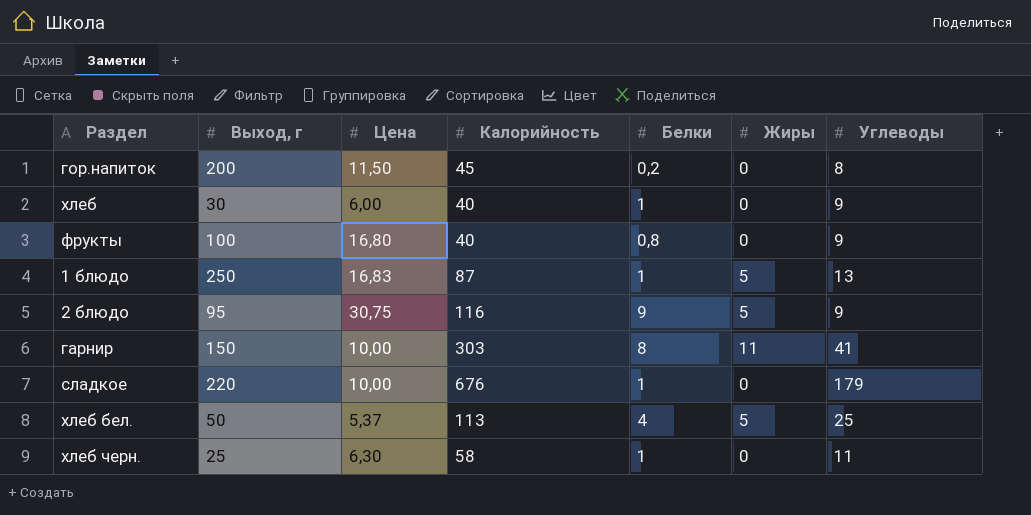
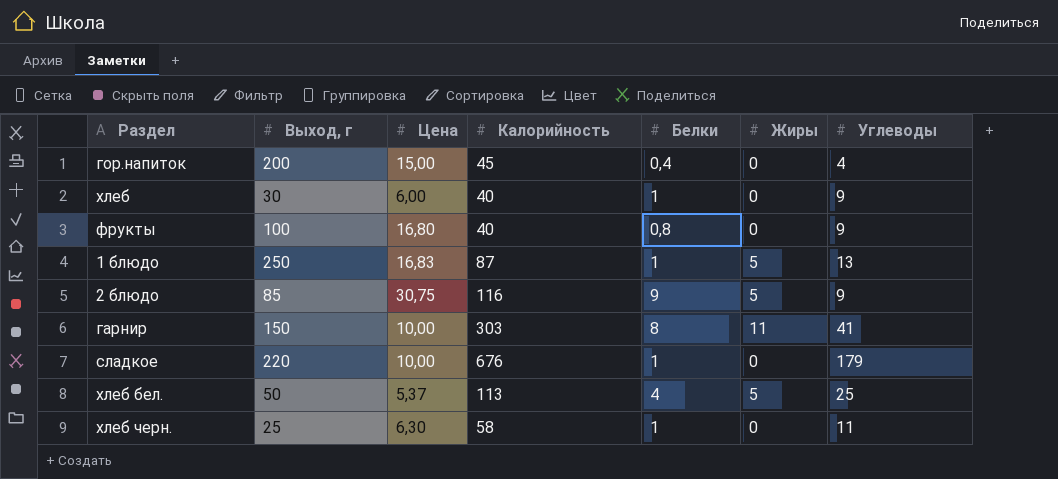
гор.напиток | Цена: 11,50 -> 15,00
гор.напиток | Белки: 0,2 -> 0,4
гор.напиток | Углеводы: 8 -> 4
2 блюдо | Выход, г: 95 -> 85

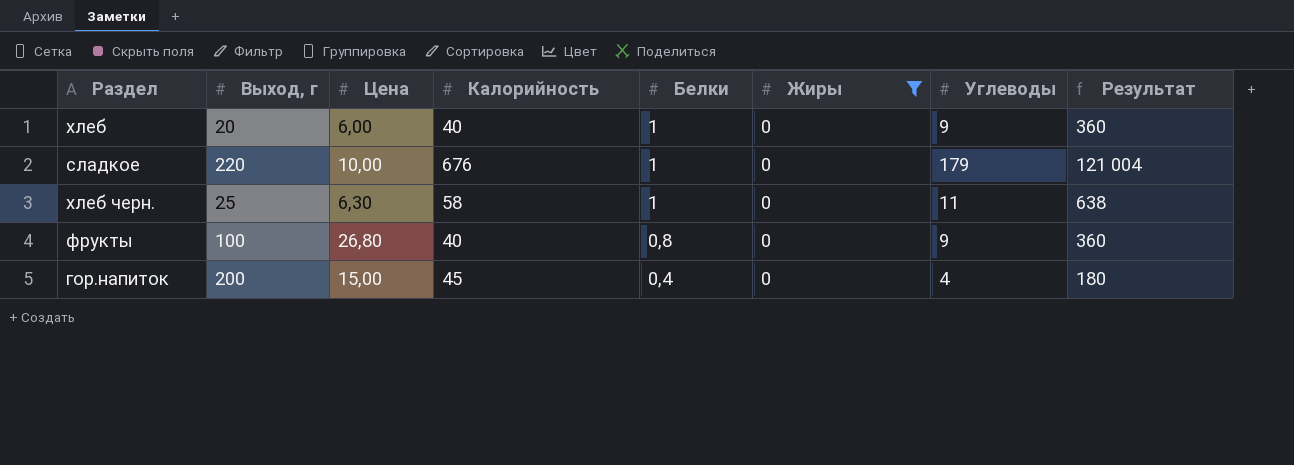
filter: none -> Жиры = 0
row order: none -> Белки descending
column Результат | formula: none -> [Калорийность] * [Углеводы]
хлеб | Выход, г: 30 -> 20
фрукты | Цена: 16,80 -> 26,80

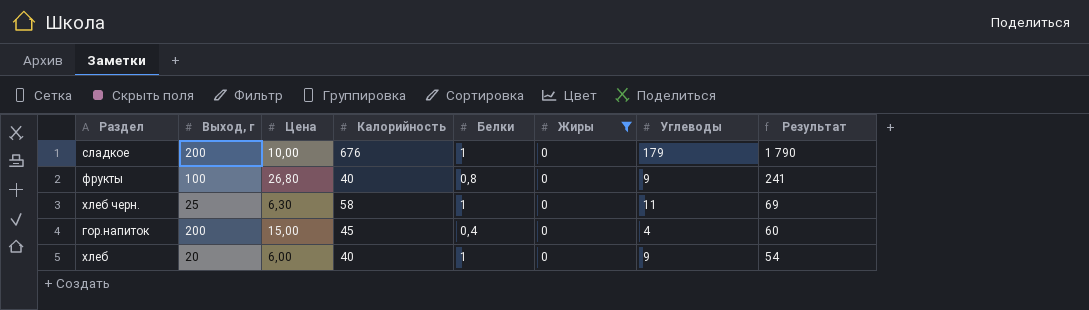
row order: Белки descending -> Результат descending
column Результат | formula: [Калорийность] * [Углеводы] -> [Цена] * [Углеводы]
сладкое | Выход, г: 220 -> 200

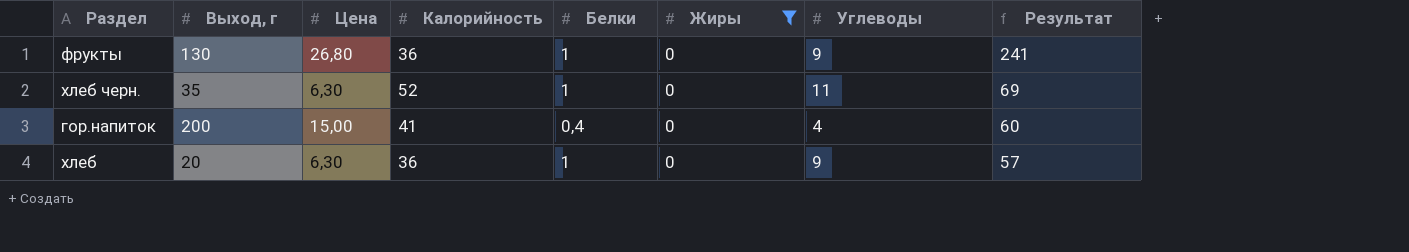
row сладкое: 200 | 10,00 | 676 | 1 | 0 | 179 | 1 790 -> none
фрукты | Выход, г: 100 -> 130
фрукты | Калорийность: 40 -> 36
фрукты | Белки: 0,8 -> 1
хлеб черн. | Выход, г: 25 -> 35
хлеб черн. | Калорийность: 58 -> 52
гор.напиток | Калорийность: 45 -> 41
хлеб | Цена: 6,00 -> 6,30
хлеб | Калорийность: 40 -> 36
хлеб | Результат: 54 -> 57

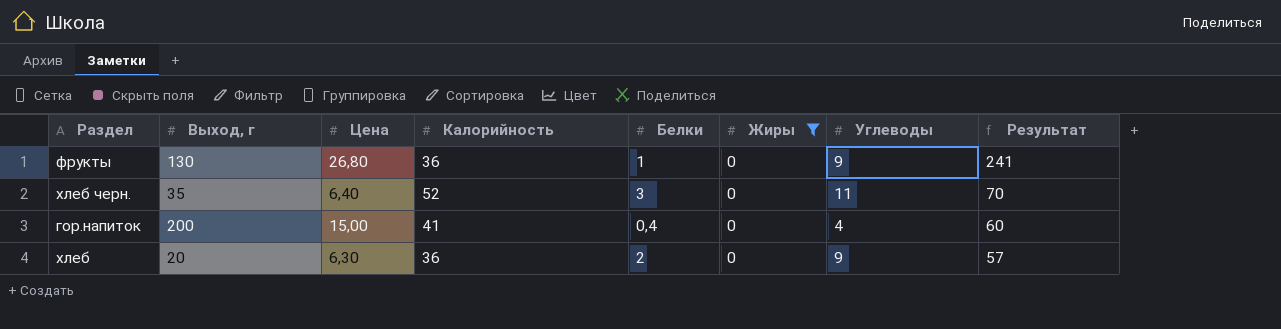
хлеб черн. | Цена: 6,30 -> 6,40
хлеб черн. | Белки: 1 -> 3
хлеб черн. | Результат: 69 -> 70
хлеб | Белки: 1 -> 2

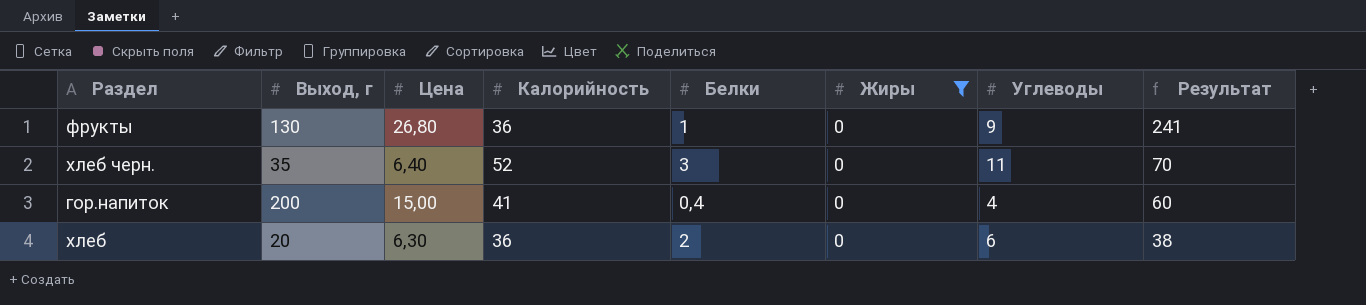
хлеб | Углеводы: 9 -> 6
хлеб | Результат: 57 -> 38

